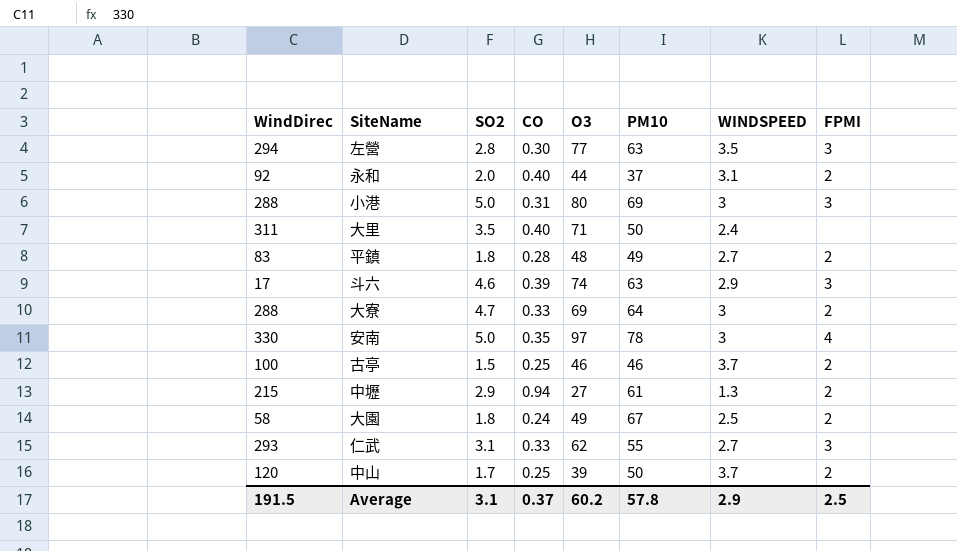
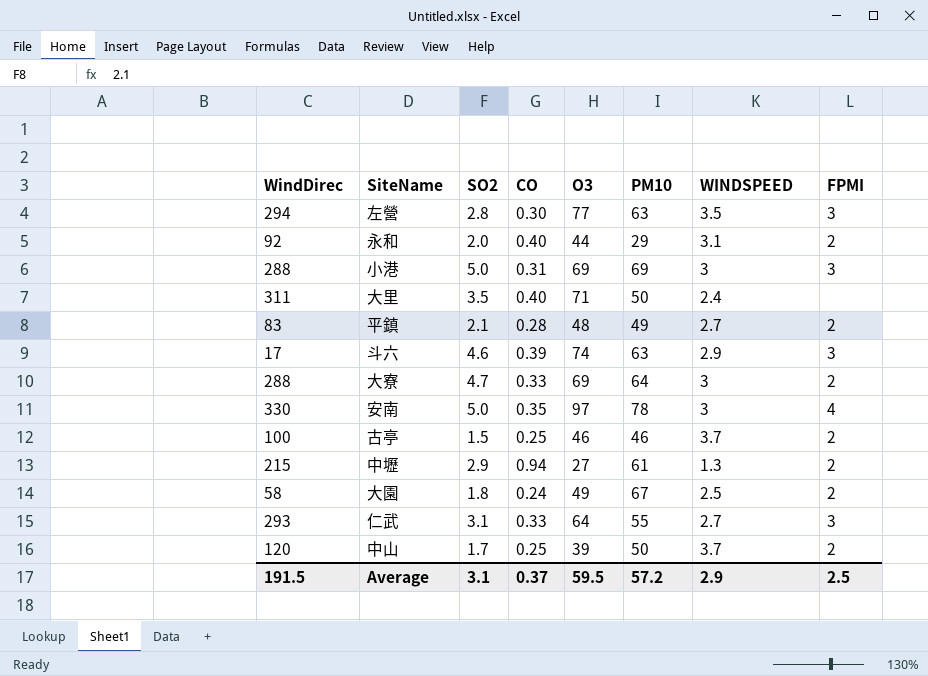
永和 | PM10: 37 -> 29
小港 | O3: 80 -> 69
平鎮 | SO2: 1.8 -> 2.1
仁武 | O3: 62 -> 64
Average | O3: 60.2 -> 59.5
Average | PM10: 57.8 -> 57.2

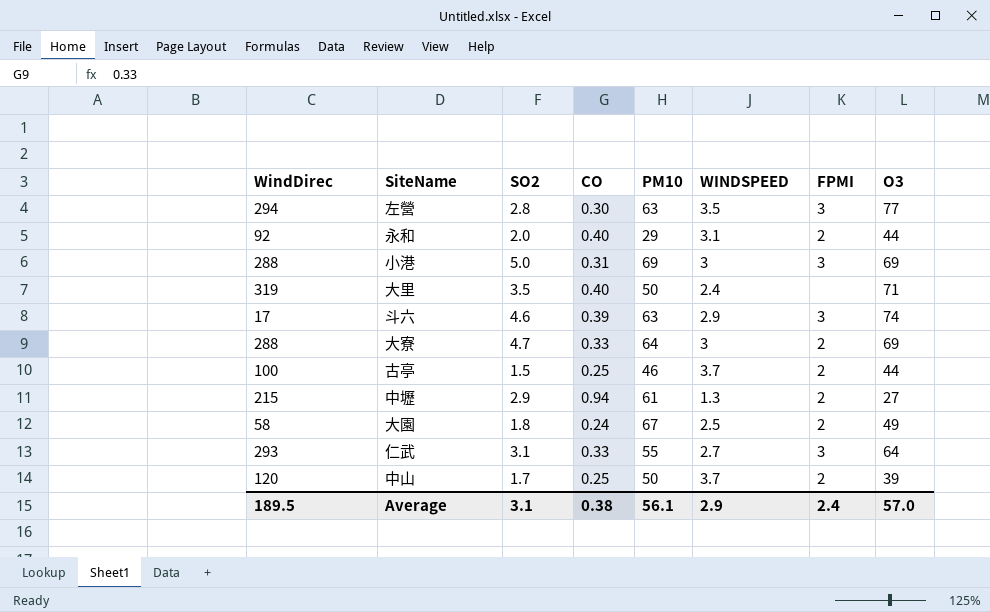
column O3 | position: 5 -> 8
row 平鎮: 83 | 2.1 | 0.28 | 48 | 49 | 2.7 | 2 -> none
row 安南: 330 | 5.0 | 0.35 | 97 | 78 | 3 | 4 -> none
大里 | WindDirec: 311 -> 319
古亭 | O3: 46 -> 44
Average | WindDirec: 191.5 -> 189.5
Average | CO: 0.37 -> 0.38
Average | PM10: 57.2 -> 56.1
Average | FPMI: 2.5 -> 2.4
Average | O3: 59.5 -> 57.0

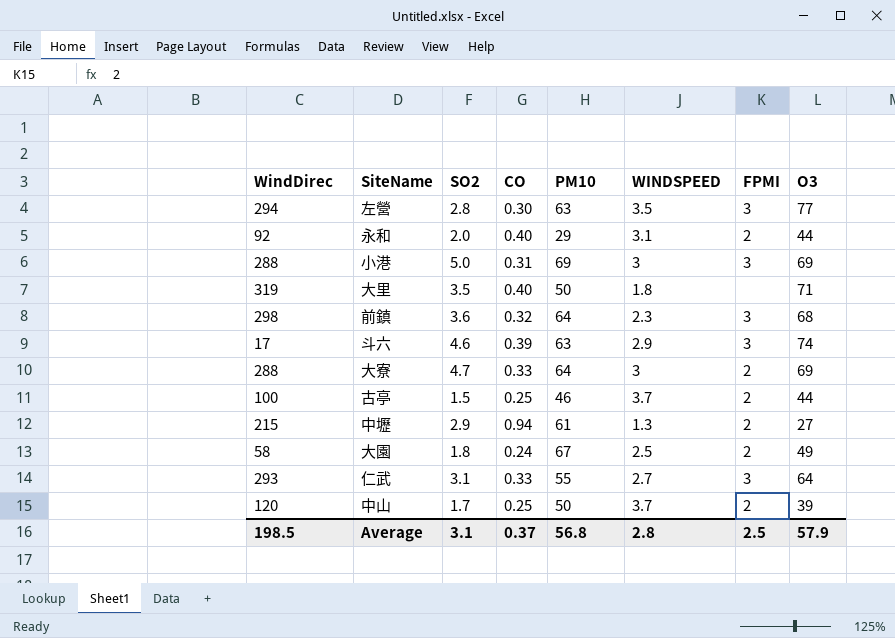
大里 | WINDSPEED: 2.4 -> 1.8
row 前鎮: none -> 298 | 3.6 | 0.32 | 64 | 2.3 | 3 | 68
Average | WindDirec: 189.5 -> 198.5
Average | CO: 0.38 -> 0.37
Average | PM10: 56.1 -> 56.8
Average | WINDSPEED: 2.9 -> 2.8
Average | FPMI: 2.4 -> 2.5
Average | O3: 57.0 -> 57.9

